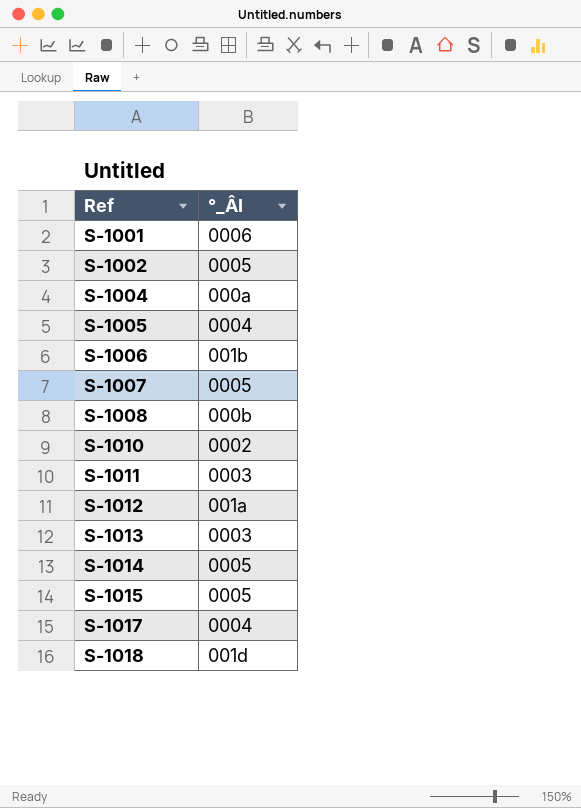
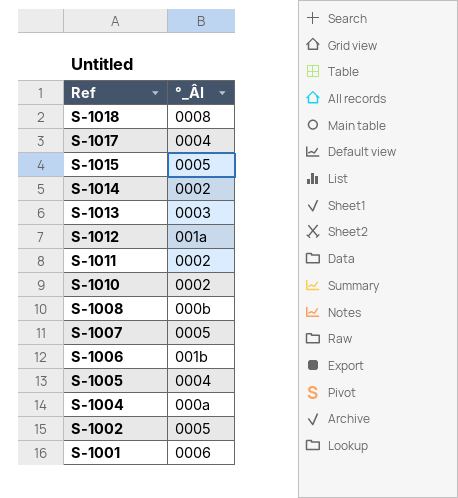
row order: Ref ascending -> Ref descending
S-1018 | °_ÂI: 001d -> 0008
S-1014 | °_ÂI: 0005 -> 0002
S-1011 | °_ÂI: 0003 -> 0002

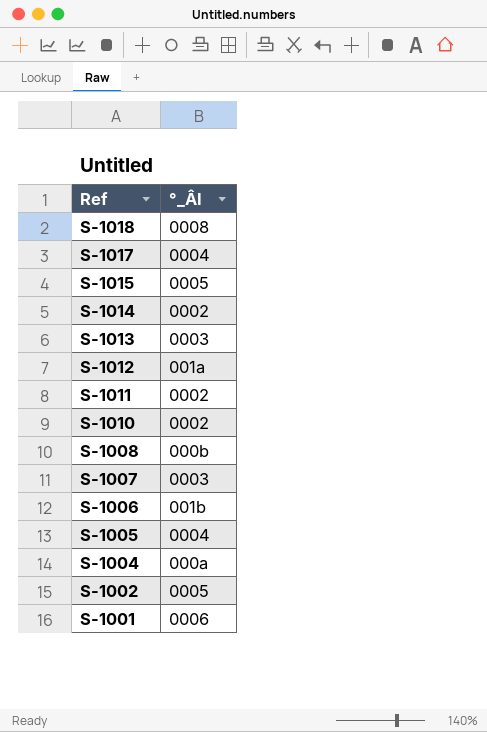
S-1007 | °_ÂI: 0005 -> 0003

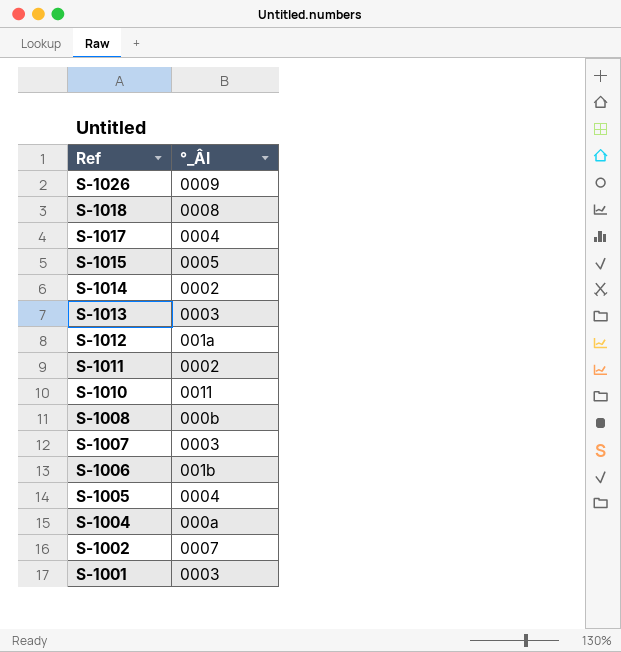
row S-1026: none -> 0009
S-1010 | °_ÂI: 0002 -> 0011
S-1002 | °_ÂI: 0005 -> 0007
S-1001 | °_ÂI: 0006 -> 0003

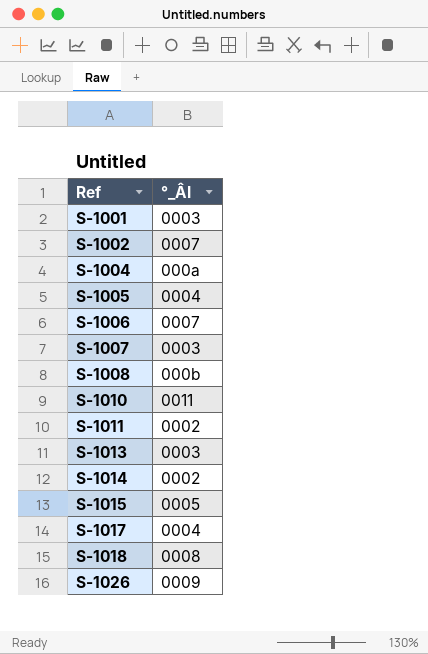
row order: Ref descending -> Ref ascending
row S-1012: 001a -> none
S-1006 | °_ÂI: 001b -> 0007

